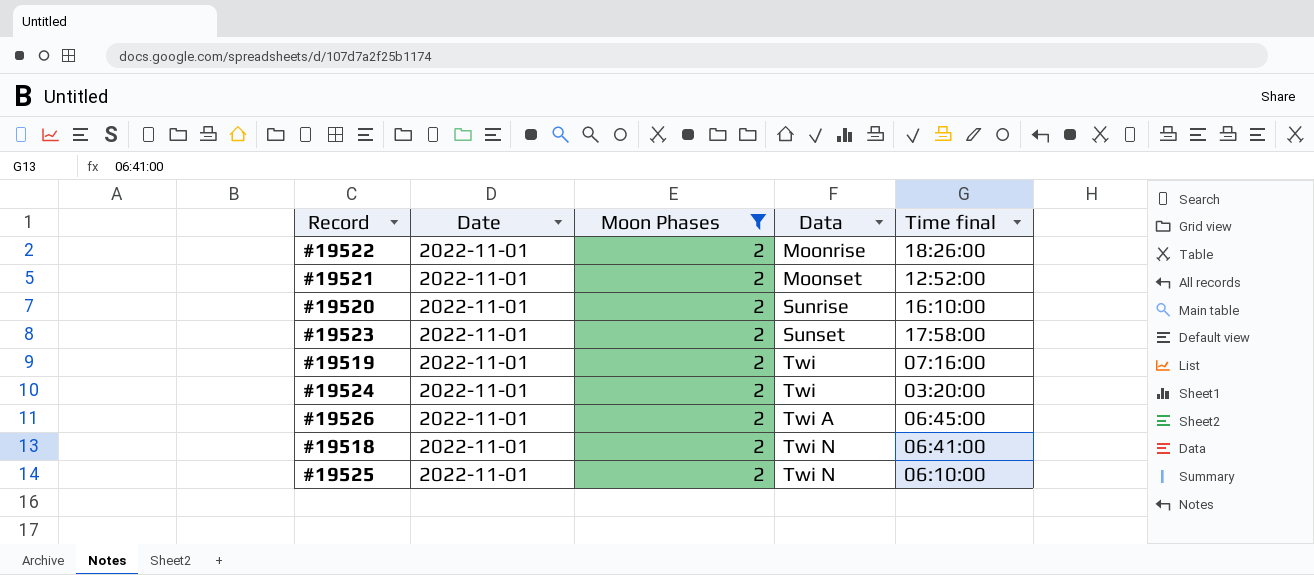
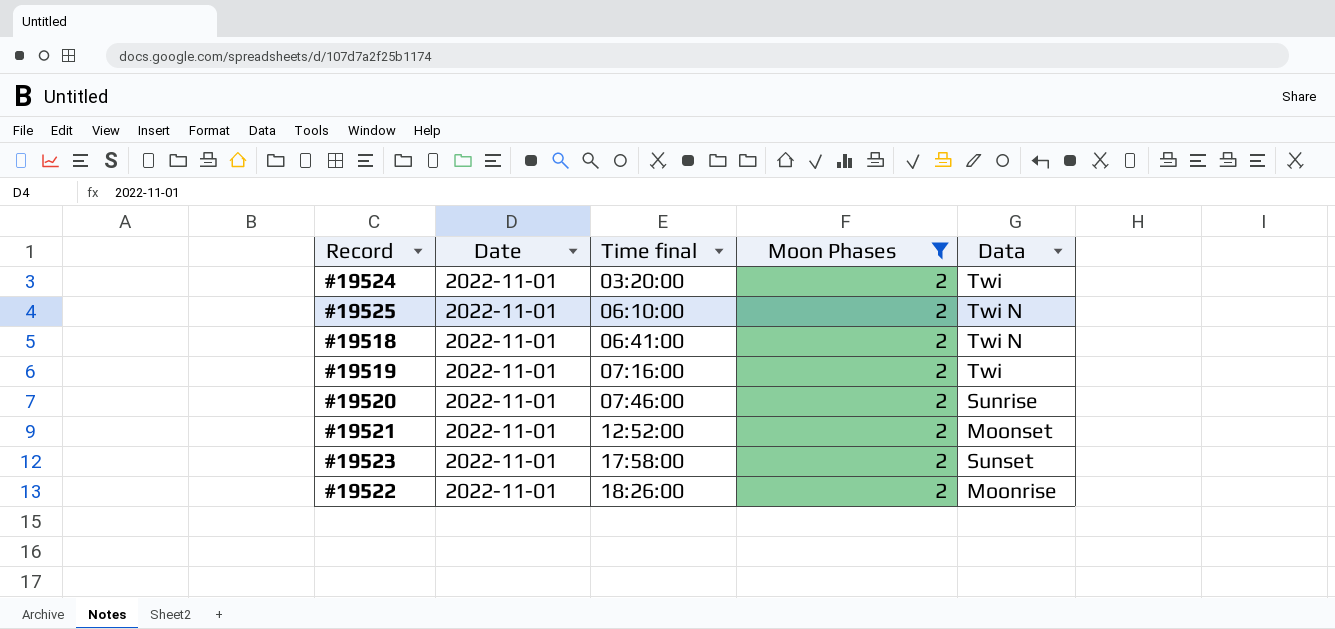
row order: Data ascending -> Time final ascending
column Time final | position: 5 -> 3
row #19526: 2022-11-01 | 2 | Twi A | 06:45:00 -> none
#19520 | Time final: 16:10:00 -> 07:46:00

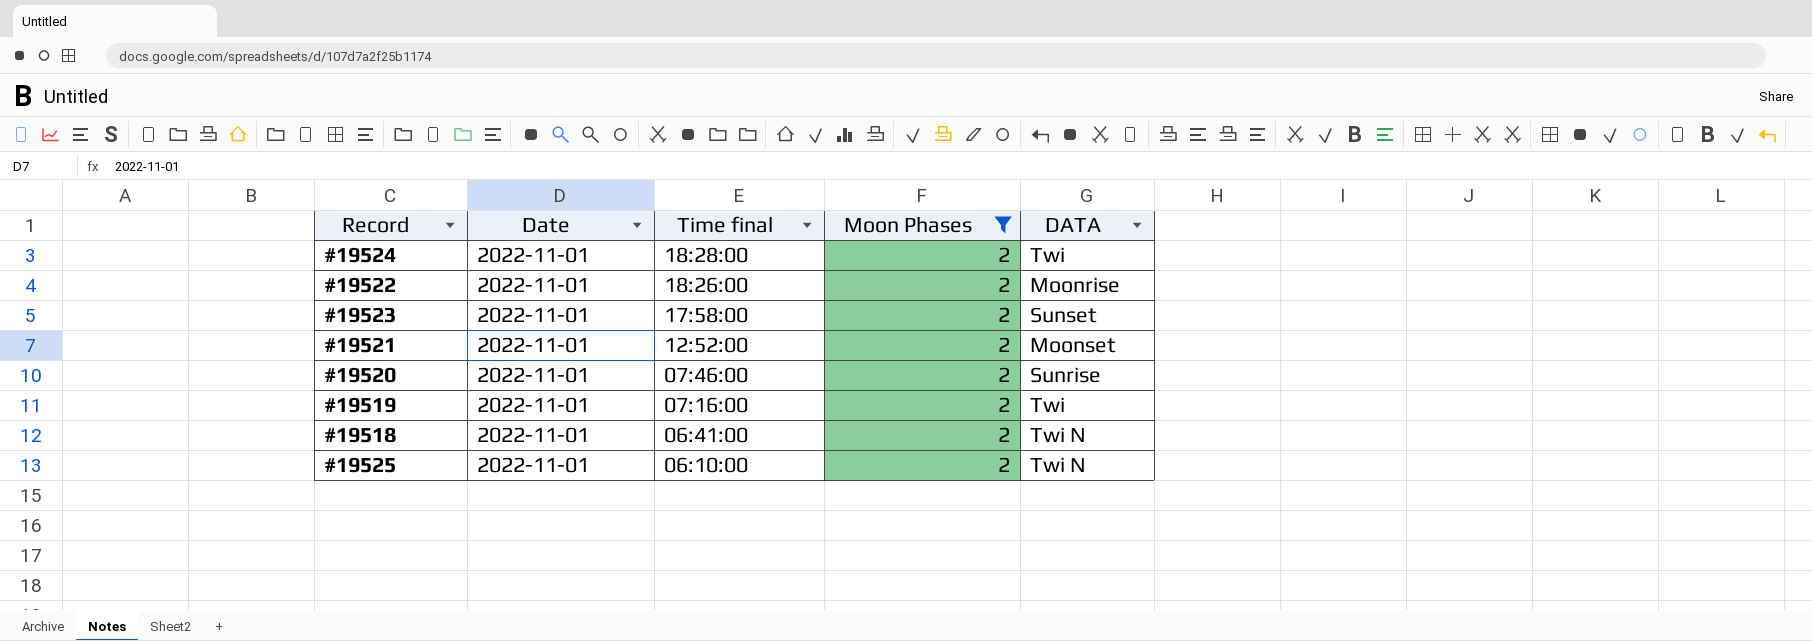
row order: Time final ascending -> Time final descending
column name: Data -> DATA
#19524 | Time final: 03:20:00 -> 18:28:00

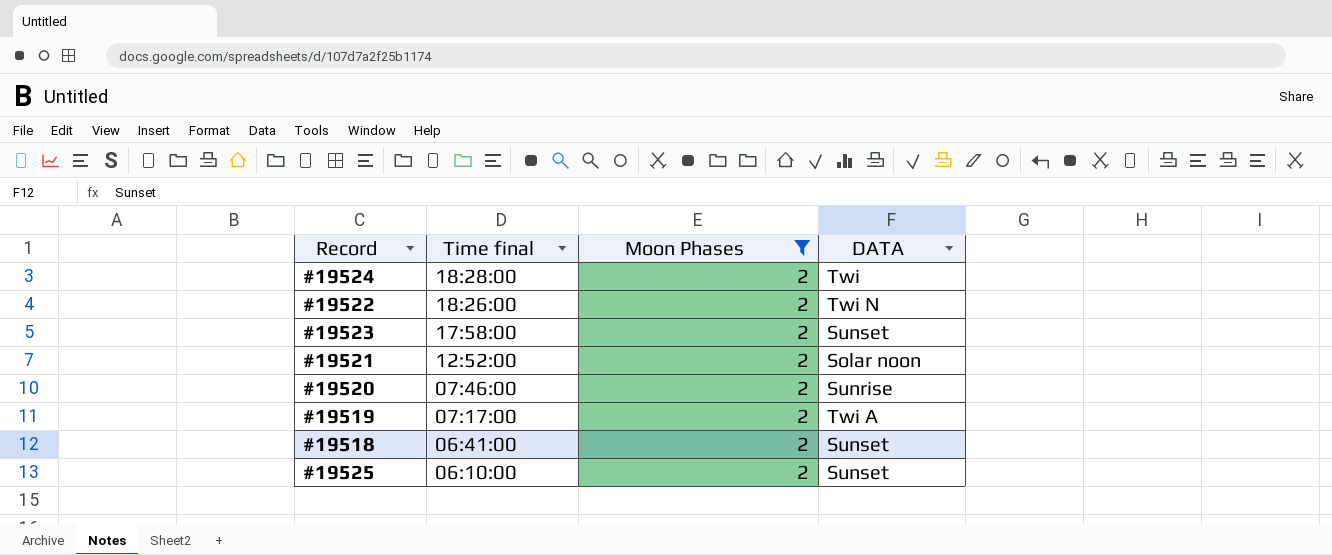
column Date | position: 2 -> none
#19522 | DATA: Moonrise -> Twi N
#19521 | DATA: Moonset -> Solar noon
#19519 | Time final: 07:16:00 -> 07:17:00
#19519 | DATA: Twi -> Twi A
#19518 | DATA: Twi N -> Sunset
#19525 | DATA: Twi N -> Sunset

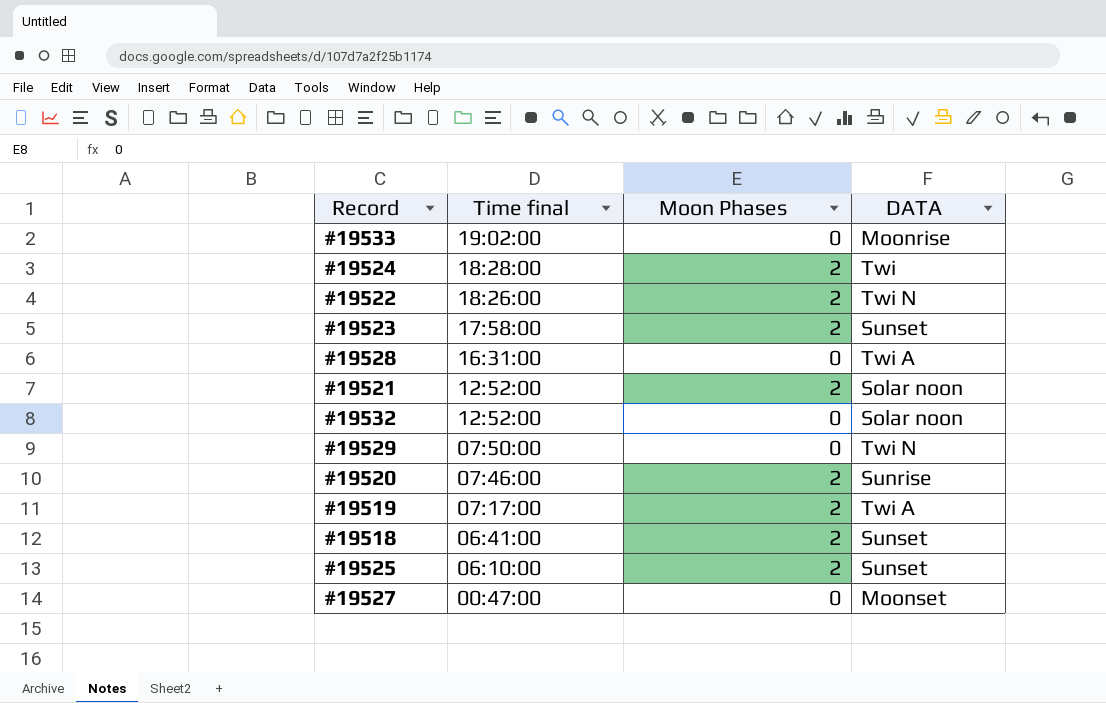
filter: Moon Phases = 2 -> none

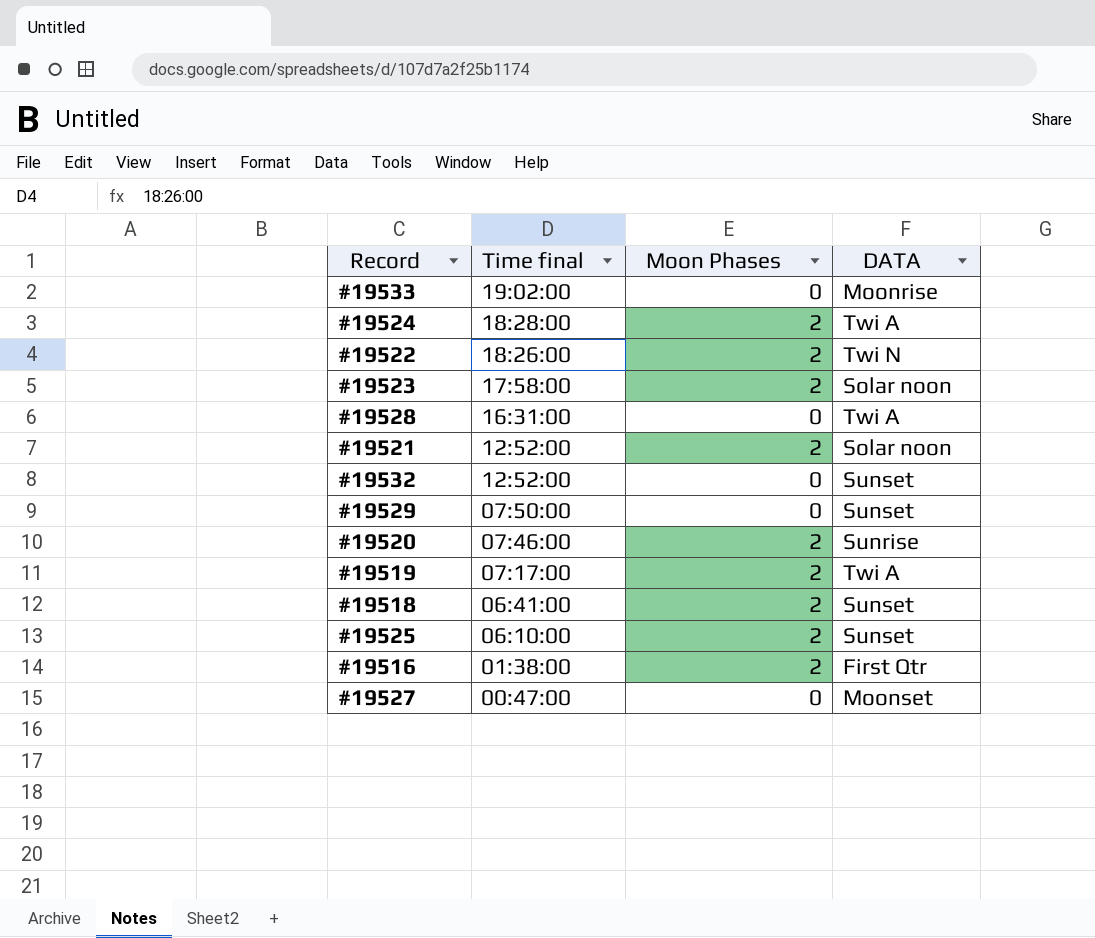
#19524 | DATA: Twi -> Twi A
#19523 | DATA: Sunset -> Solar noon
#19532 | DATA: Solar noon -> Sunset
#19529 | DATA: Twi N -> Sunset
row #19516: none -> 01:38:00 | 2 | First Qtr

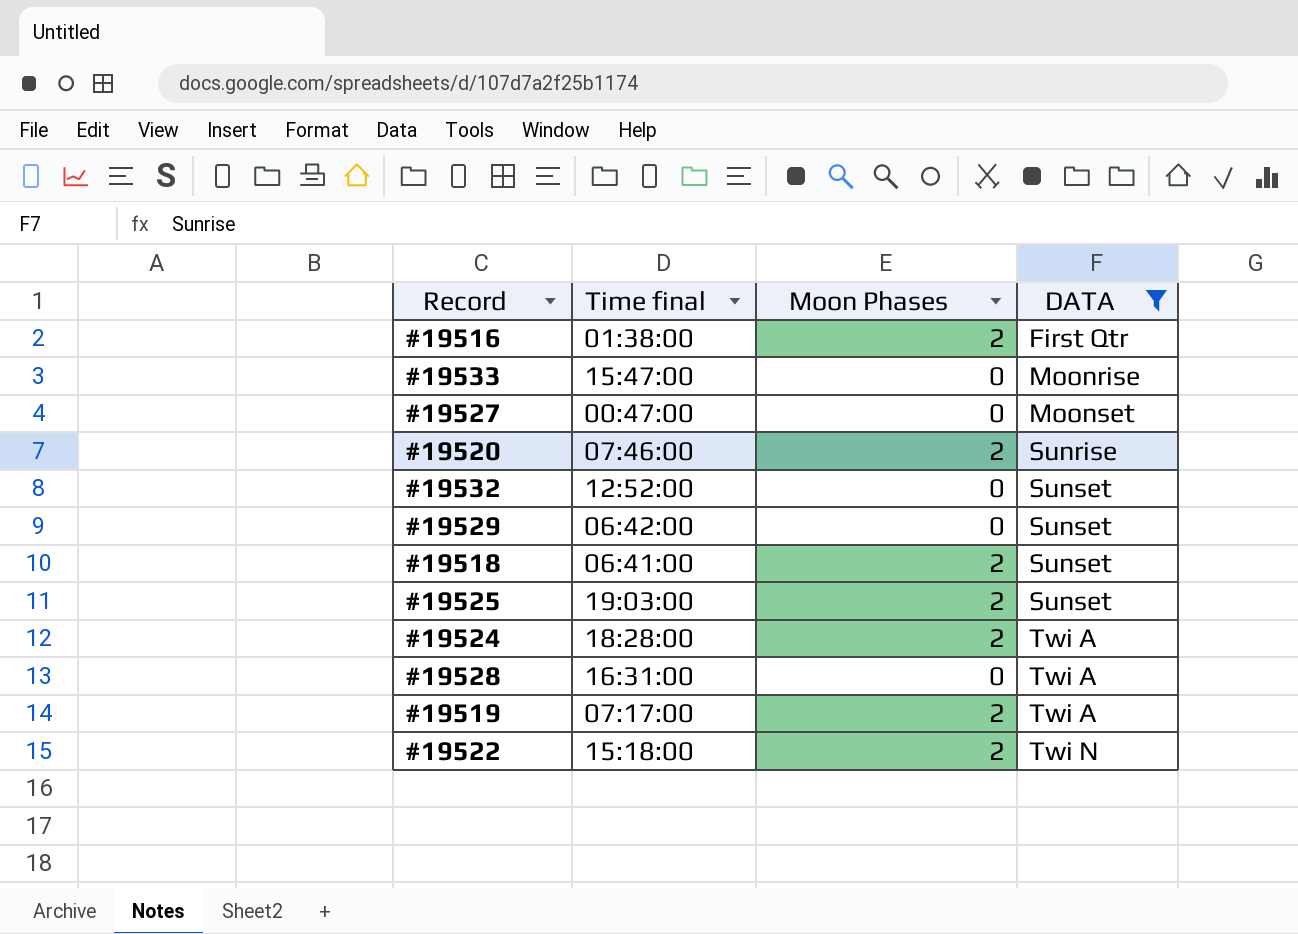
filter: none -> DATA != Solar noon
row order: Time final descending -> DATA ascending
#19533 | Time final: 19:02:00 -> 15:47:00
#19529 | Time final: 07:50:00 -> 06:42:00
#19525 | Time final: 06:10:00 -> 19:03:00
#19522 | Time final: 18:26:00 -> 15:18:00

